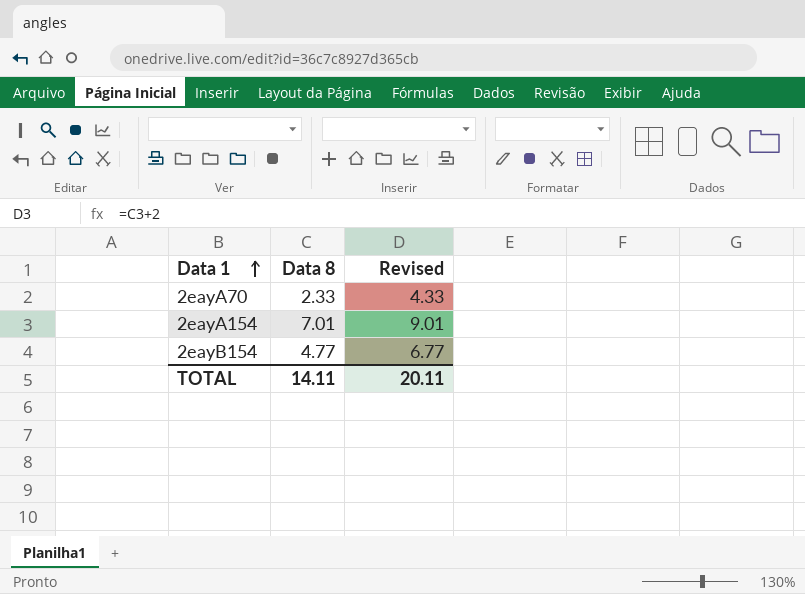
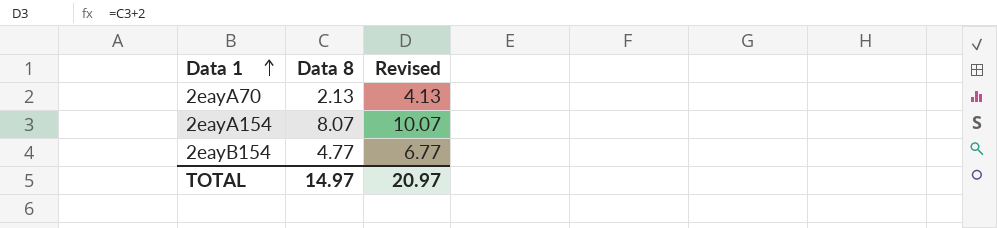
2eayA70 | Data 8: 2.33 -> 2.13
2eayA70 | Revised: 4.33 -> 4.13
2eayA154 | Data 8: 7.01 -> 8.07
2eayA154 | Revised: 9.01 -> 10.07
TOTAL | Data 8: 14.11 -> 14.97
TOTAL | Revised: 20.11 -> 20.97

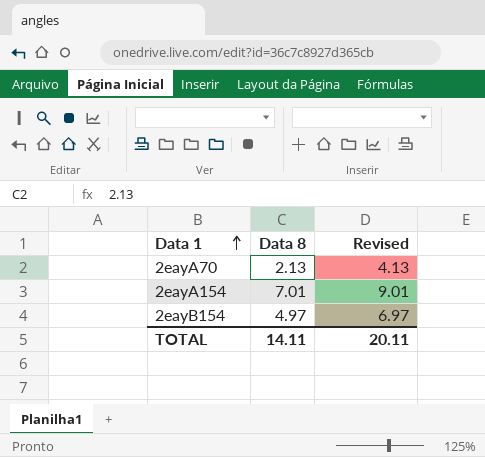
2eayA154 | Data 8: 8.07 -> 7.01
2eayA154 | Revised: 10.07 -> 9.01
2eayB154 | Data 8: 4.77 -> 4.97
2eayB154 | Revised: 6.77 -> 6.97
TOTAL | Data 8: 14.97 -> 14.11
TOTAL | Revised: 20.97 -> 20.11

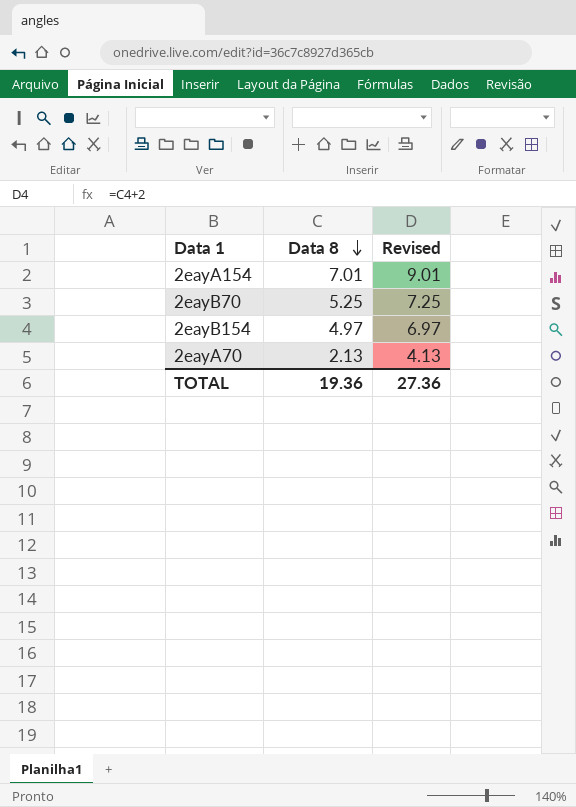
row order: Data 1 ascending -> Data 8 descending
row 2eayB70: none -> 5.25 | 7.25
TOTAL | Data 8: 14.11 -> 19.36
TOTAL | Revised: 20.11 -> 27.36

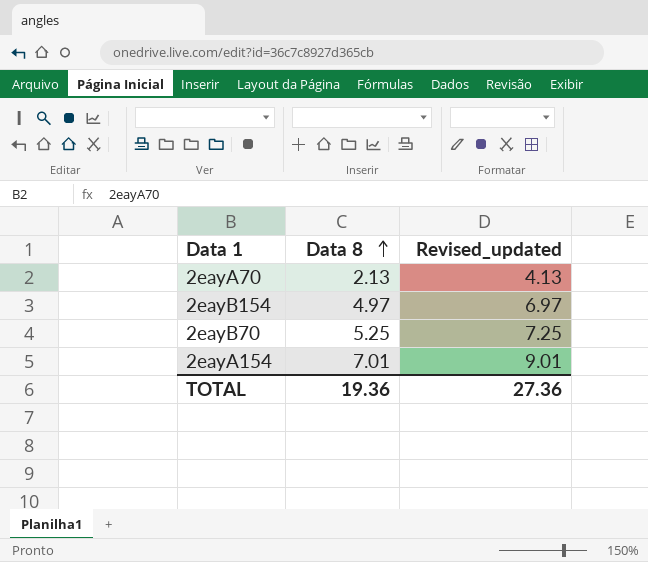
row order: Data 8 descending -> Data 8 ascending
column name: Revised -> Revised_updated

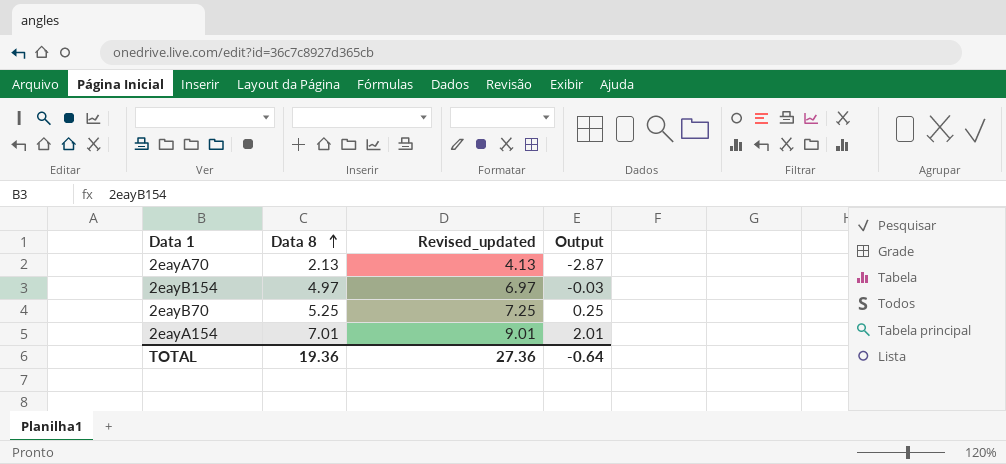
column Output | formula: none -> [Data 8] - 5

